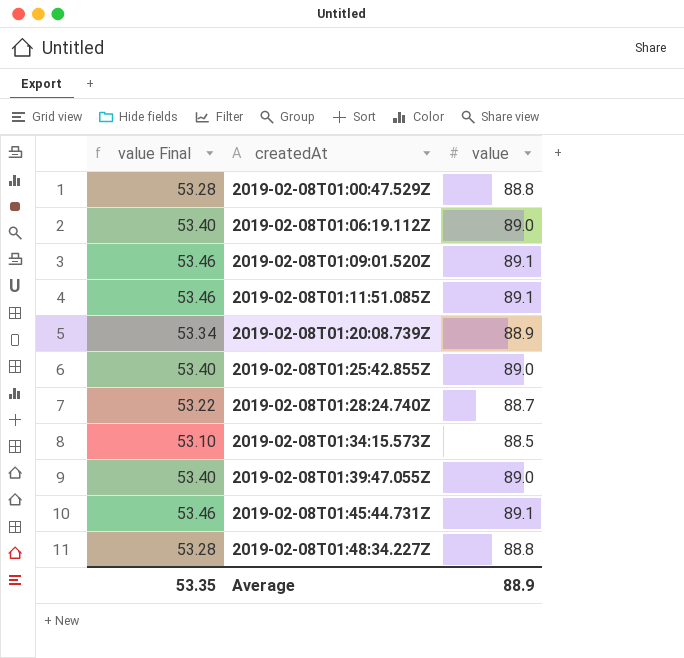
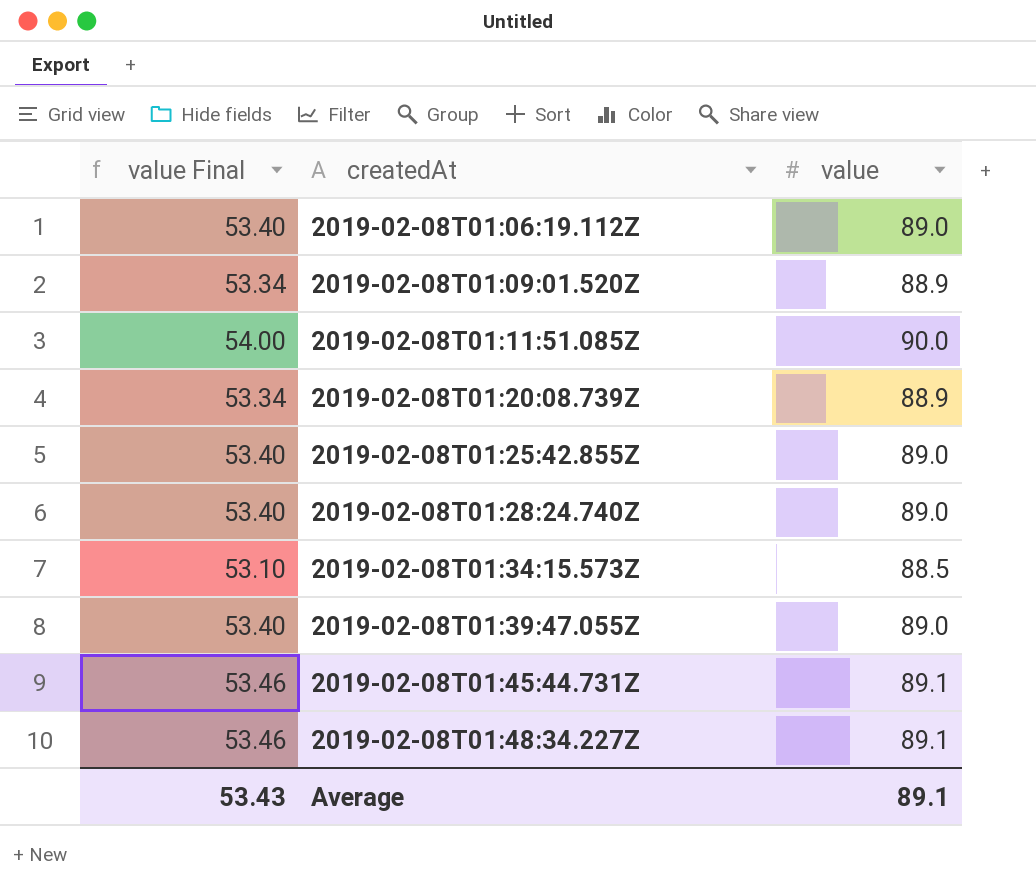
row 2019-02-08T01:00:47.529Z: 53.28 | 88.8 -> none
2019-02-08T01:09:01.520Z | value Final: 53.46 -> 53.34
2019-02-08T01:09:01.520Z | value: 89.1 -> 88.9
2019-02-08T01:11:51.085Z | value Final: 53.46 -> 54.00
2019-02-08T01:11:51.085Z | value: 89.1 -> 90.0
2019-02-08T01:28:24.740Z | value Final: 53.22 -> 53.40
2019-02-08T01:28:24.740Z | value: 88.7 -> 89.0
2019-02-08T01:48:34.227Z | value Final: 53.28 -> 53.46
2019-02-08T01:48:34.227Z | value: 88.8 -> 89.1
Average | value Final: 53.35 -> 53.43
Average | value: 88.9 -> 89.1

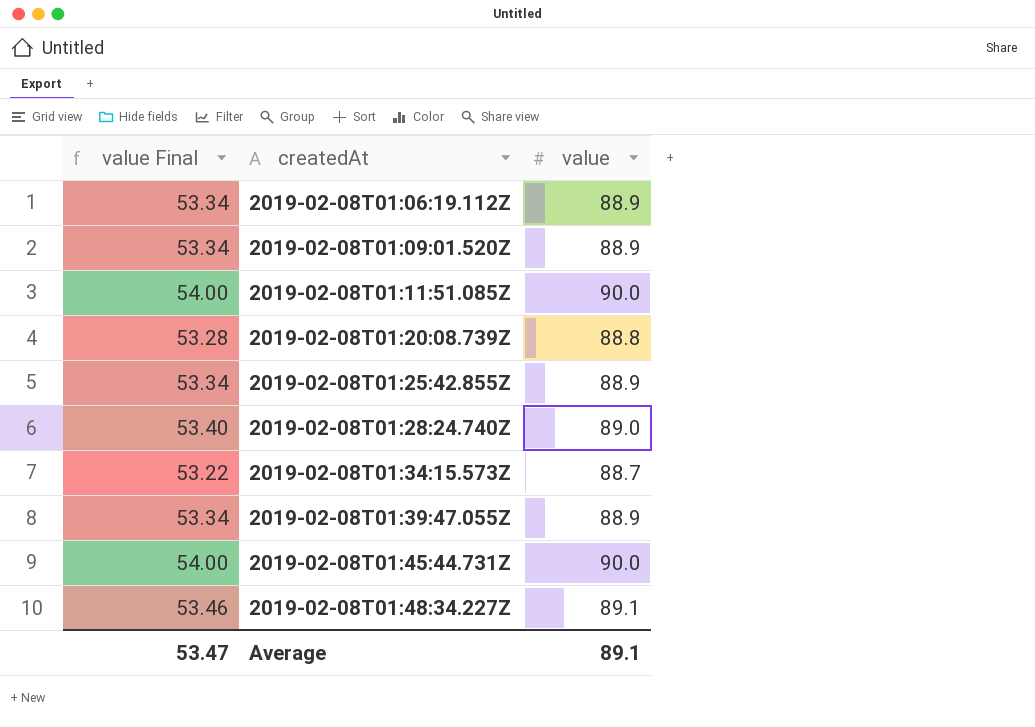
2019-02-08T01:06:19.112Z | value Final: 53.40 -> 53.34
2019-02-08T01:06:19.112Z | value: 89.0 -> 88.9
2019-02-08T01:20:08.739Z | value Final: 53.34 -> 53.28
2019-02-08T01:20:08.739Z | value: 88.9 -> 88.8
2019-02-08T01:25:42.855Z | value Final: 53.40 -> 53.34
2019-02-08T01:25:42.855Z | value: 89.0 -> 88.9
2019-02-08T01:34:15.573Z | value Final: 53.10 -> 53.22
2019-02-08T01:34:15.573Z | value: 88.5 -> 88.7
2019-02-08T01:39:47.055Z | value Final: 53.40 -> 53.34
2019-02-08T01:39:47.055Z | value: 89.0 -> 88.9
2019-02-08T01:45:44.731Z | value Final: 53.46 -> 54.00
2019-02-08T01:45:44.731Z | value: 89.1 -> 90.0
Average | value Final: 53.43 -> 53.47

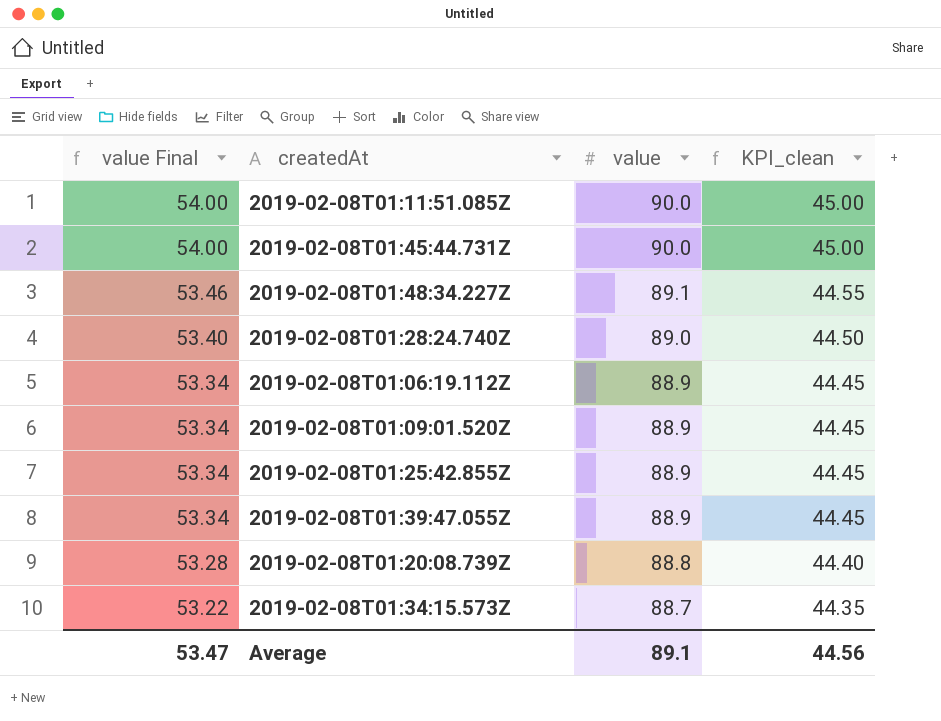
row order: createdAt ascending -> value Final descending
column KPI_clean | formula: none -> [value] * 0.5

